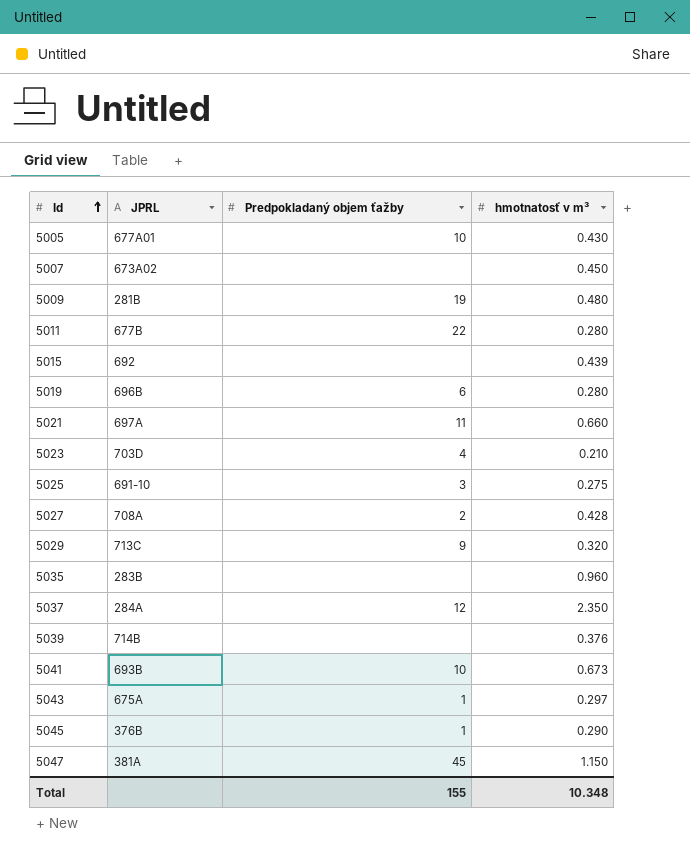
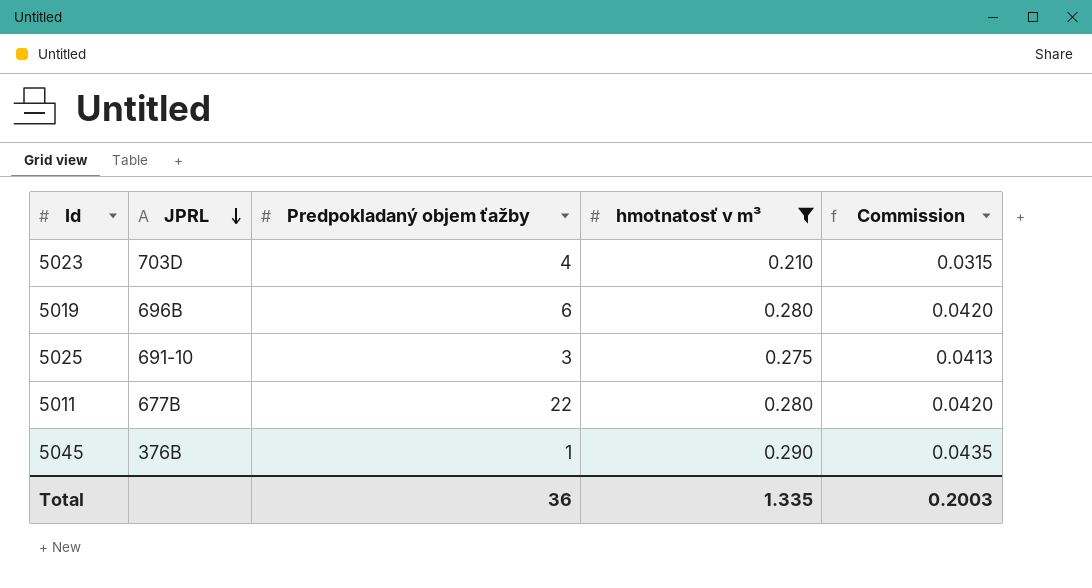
filter: none -> hmotnatosť v m³ <= 0.290
row order: Id ascending -> JPRL descending
column Commission | formula: none -> [hmotnatosť v m³] * 0.15
Total | Predpokladaný objem ťažby: 155 -> 36
Total | hmotnatosť v m³: 10.348 -> 1.335

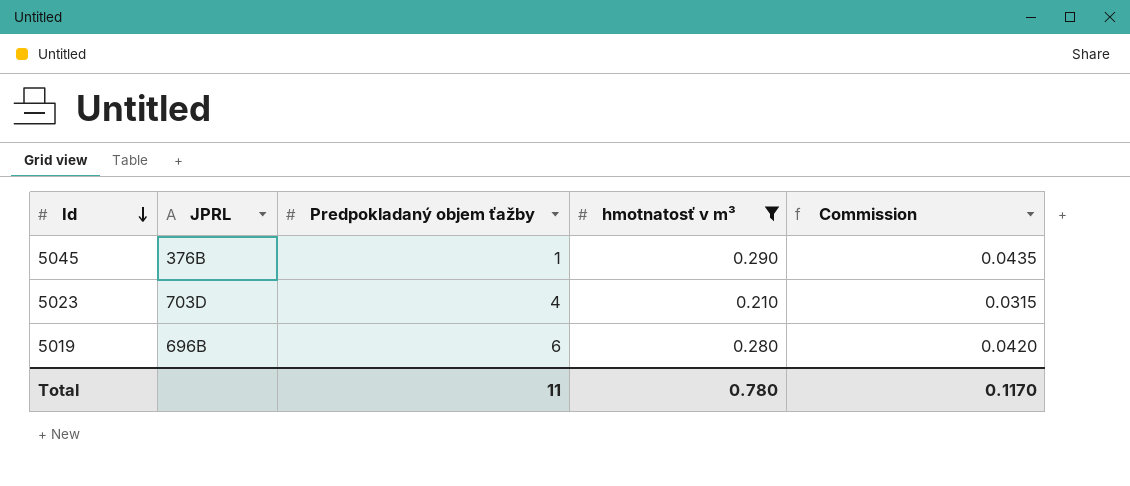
row order: JPRL descending -> Id descending
row 5025: 691-10 | 3 | 0.275 | 0.0413 -> none
row 5011: 677B | 22 | 0.280 | 0.0420 -> none
Total | Predpokladaný objem ťažby: 36 -> 11
Total | hmotnatosť v m³: 1.335 -> 0.780
Total | Commission: 0.2003 -> 0.1170

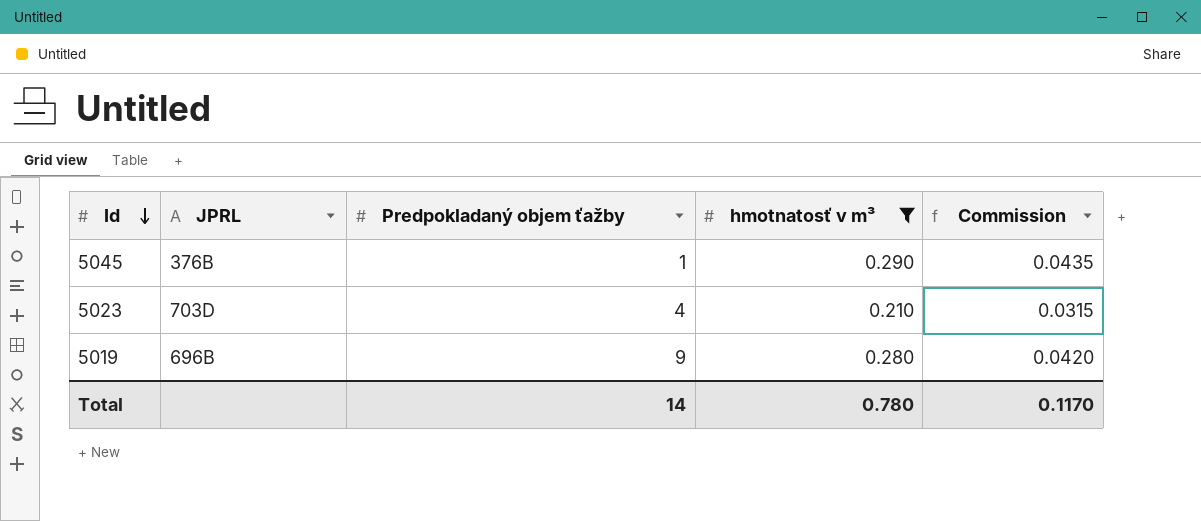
5019 | Predpokladaný objem ťažby: 6 -> 9
Total | Predpokladaný objem ťažby: 11 -> 14

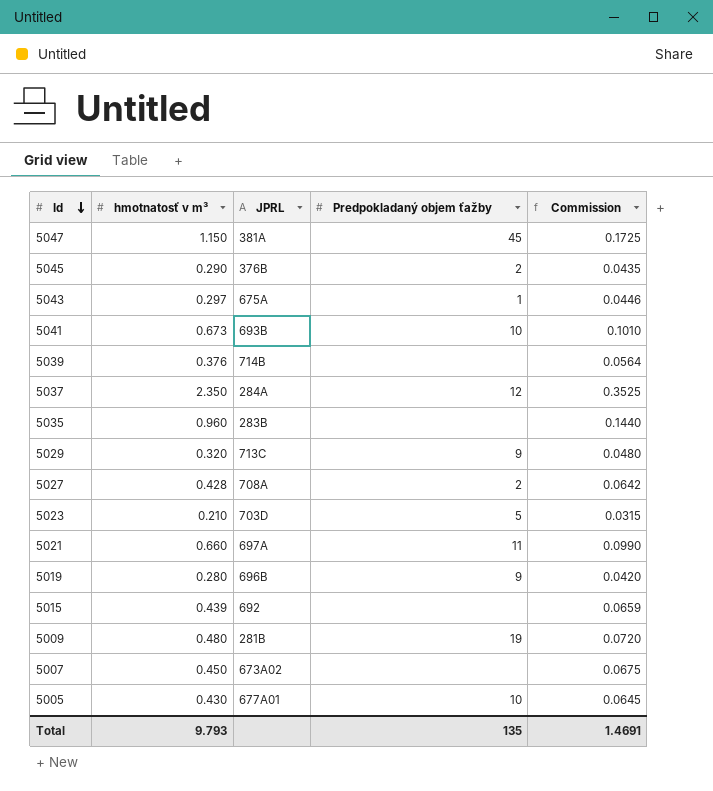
filter: hmotnatosť v m³ <= 0.290 -> none
column hmotnatosť v m³ | position: 4 -> 2
5045 | Predpokladaný objem ťažby: 1 -> 2
5023 | Predpokladaný objem ťažby: 4 -> 5
Total | hmotnatosť v m³: 0.780 -> 9.793
Total | Predpokladaný objem ťažby: 14 -> 135
Total | Commission: 0.1170 -> 1.4691

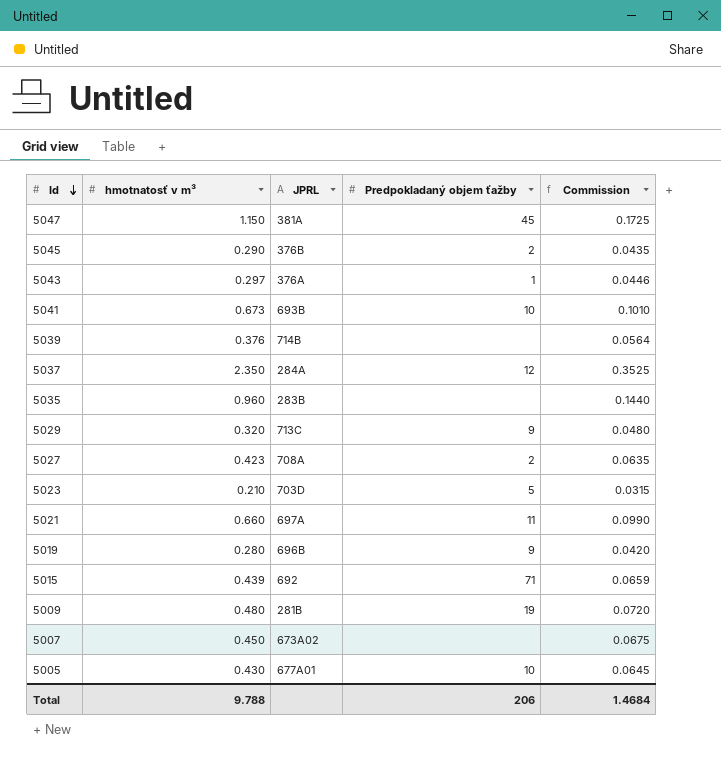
5043 | JPRL: 675A -> 376A
5027 | hmotnatosť v m³: 0.428 -> 0.423
5027 | Commission: 0.0642 -> 0.0635
5015 | Predpokladaný objem ťažby: none -> 71
Total | hmotnatosť v m³: 9.793 -> 9.788
Total | Predpokladaný objem ťažby: 135 -> 206
Total | Commission: 1.4691 -> 1.4684

